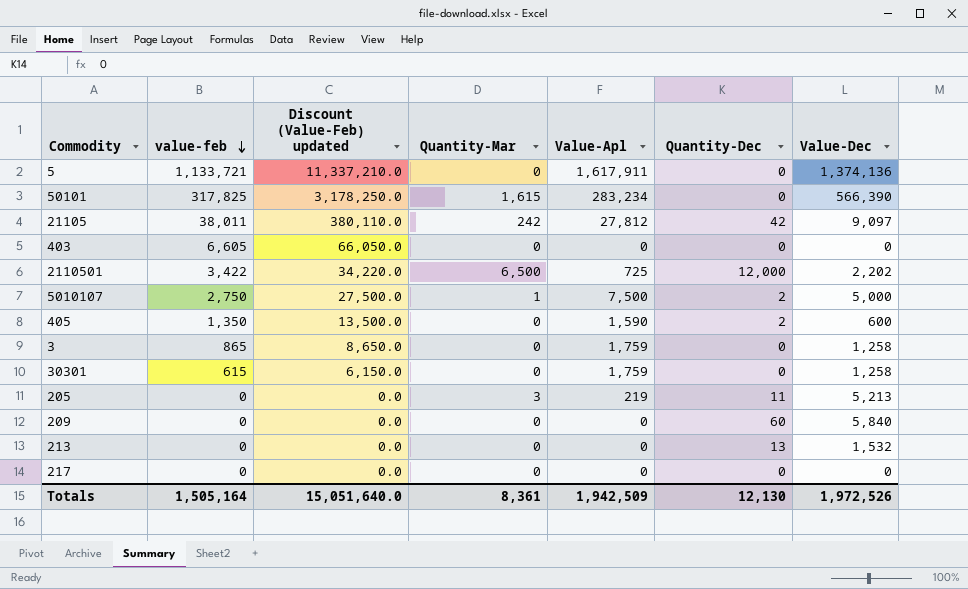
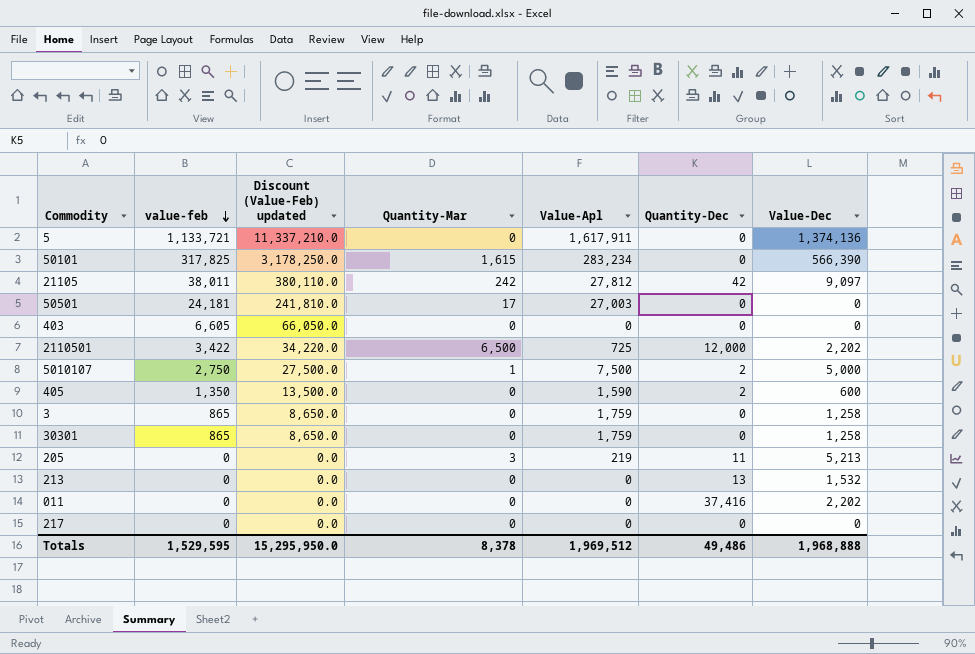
row 209: 0 | 0.0 | 0 | 0 | 60 | 5,840 -> none
row 50501: none -> 24,181 | 241,810.0 | 17 | 27,003 | 0 | 0
30301 | value-feb: 615 -> 865
30301 | Discount (Value-Feb) updated: 6,150.0 -> 8,650.0
row 011: none -> 0 | 0.0 | 0 | 0 | 37,416 | 2,202
Totals | value-feb: 1,505,164 -> 1,529,595
Totals | Discount (Value-Feb) updated: 15,051,640.0 -> 15,295,950.0
Totals | Quantity-Mar: 8,361 -> 8,378
Totals | Value-Apl: 1,942,509 -> 1,969,512
Totals | Quantity-Dec: 12,130 -> 49,486
Totals | Value-Dec: 1,972,526 -> 1,968,888

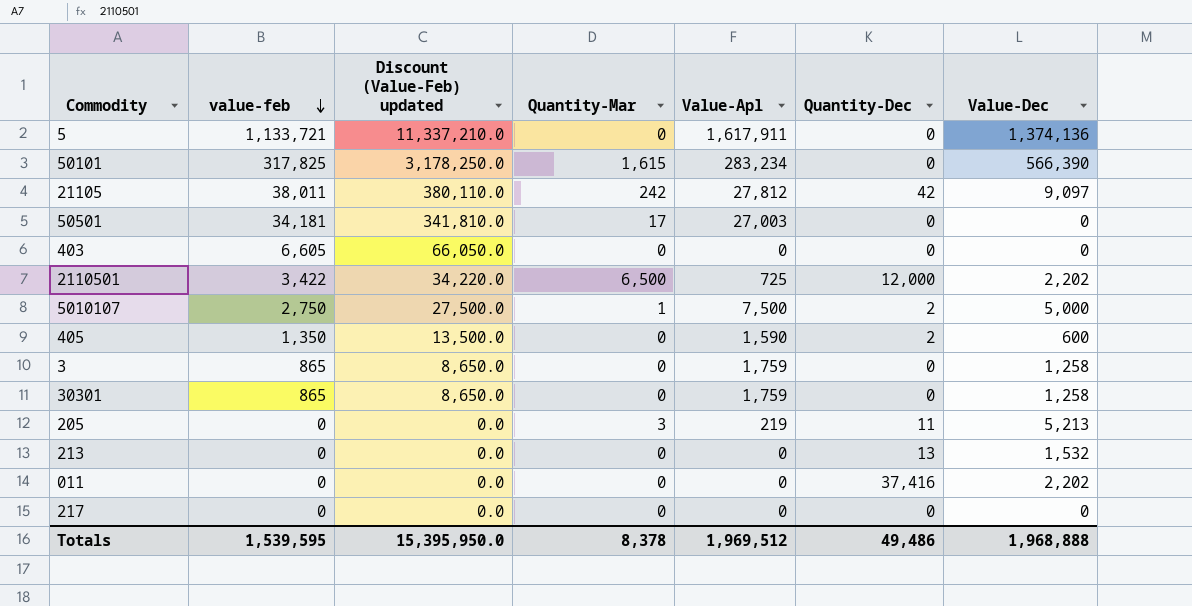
50501 | value-feb: 24,181 -> 34,181
50501 | Discount (Value-Feb) updated: 241,810.0 -> 341,810.0
Totals | value-feb: 1,529,595 -> 1,539,595
Totals | Discount (Value-Feb) updated: 15,295,950.0 -> 15,395,950.0

